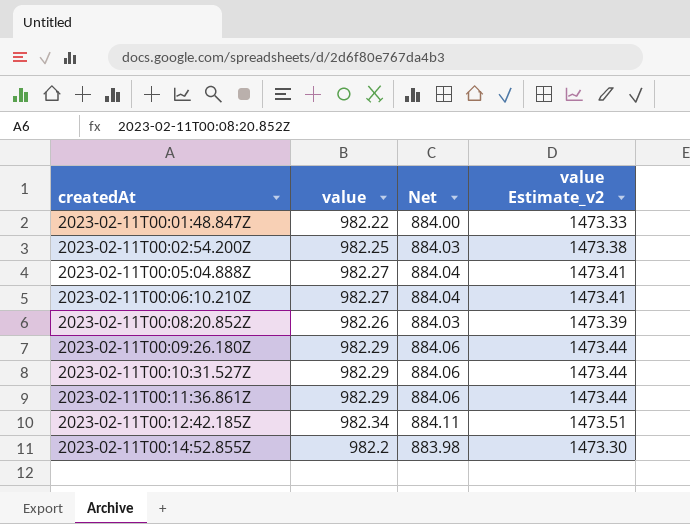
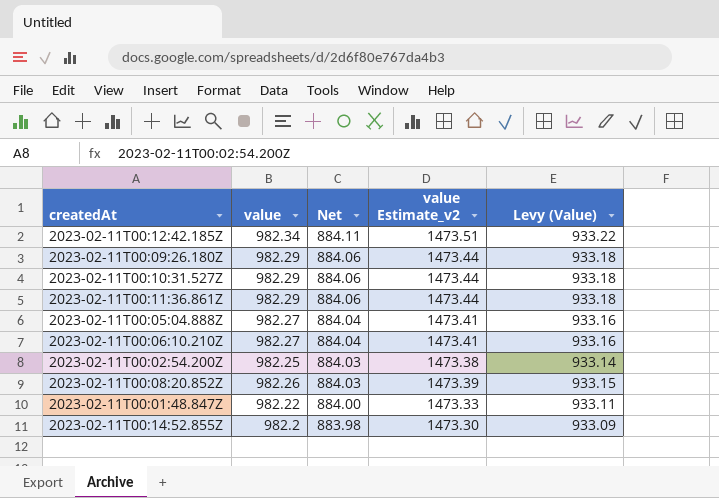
row order: createdAt ascending -> Net descending
column Levy (Value) | formula: none -> [value] * 0.95

